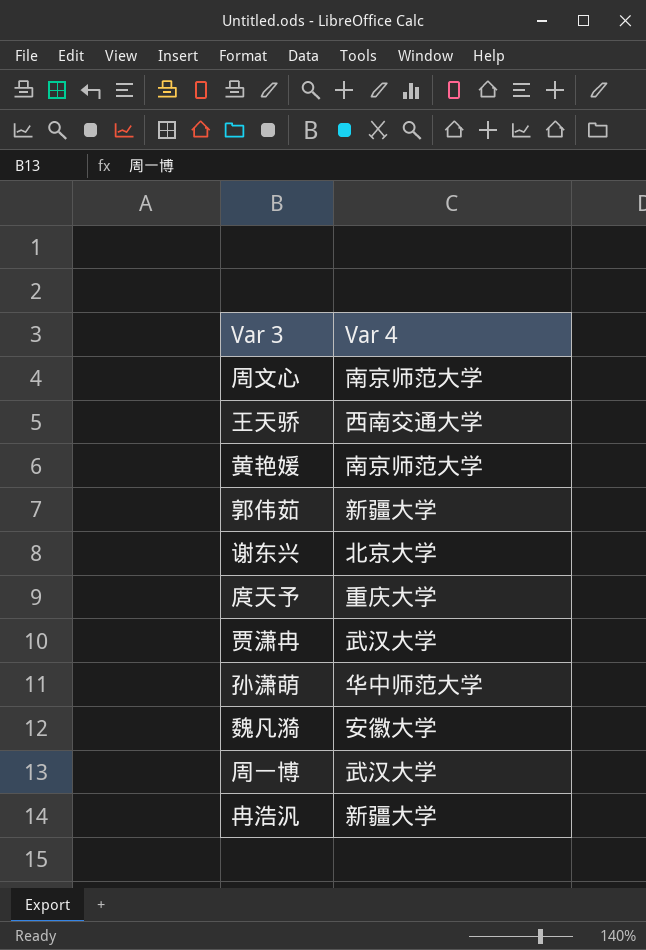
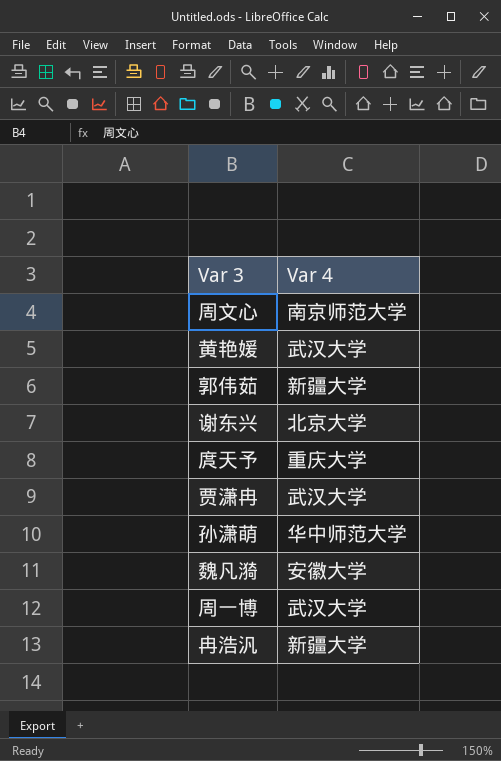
row 王天骄: 西南交通大学 -> none
黄艳媛 | Var 4: 南京师范大学 -> 武汉大学

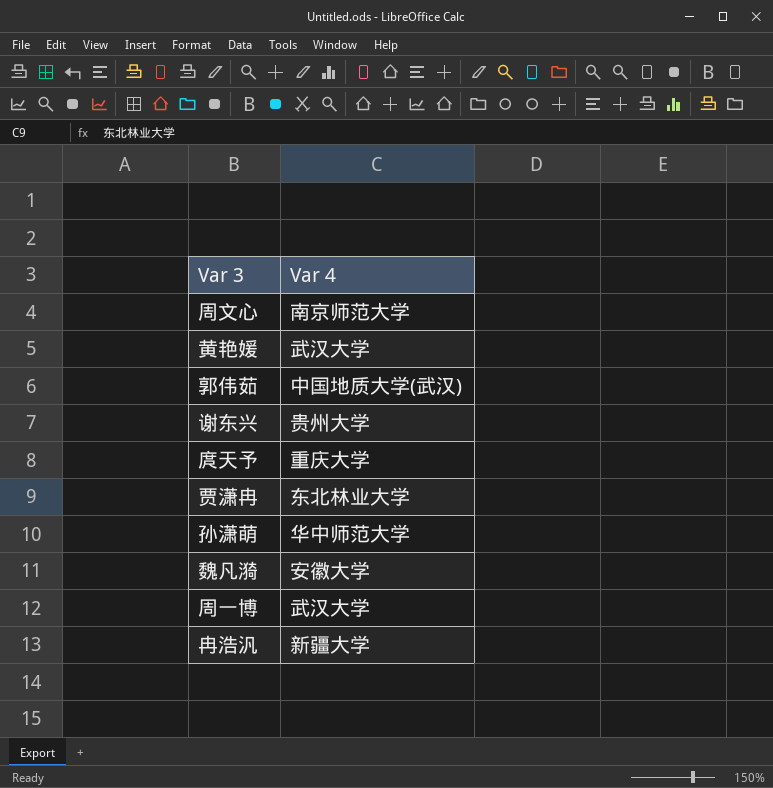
郭伟茹 | Var 4: 新疆大学 -> 中国地质大学(武汉)
谢东兴 | Var 4: 北京大学 -> 贵州大学
贾潇冉 | Var 4: 武汉大学 -> 东北林业大学

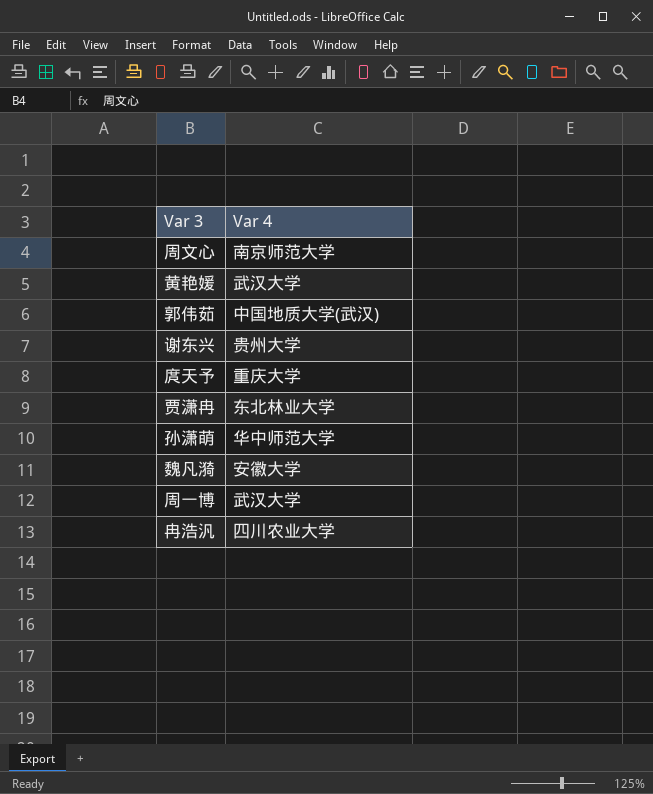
冉浩汎 | Var 4: 新疆大学 -> 四川农业大学

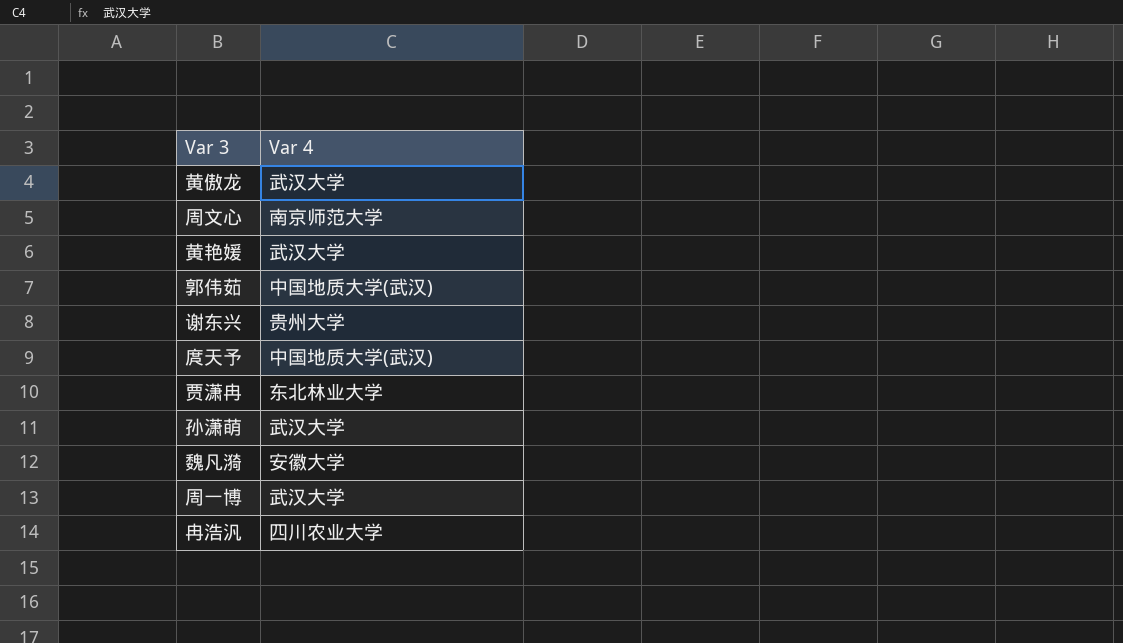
row 黄傲龙: none -> 武汉大学
庹天予 | Var 4: 重庆大学 -> 中国地质大学(武汉)
孙潇萌 | Var 4: 华中师范大学 -> 武汉大学

